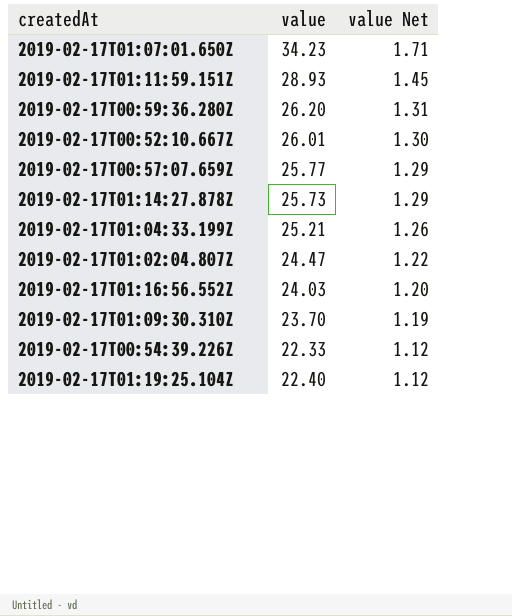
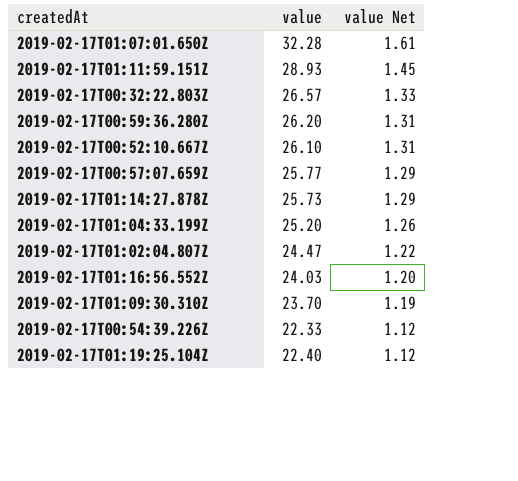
2019-02-17T01:07:01.650Z | value: 34.23 -> 32.28
2019-02-17T01:07:01.650Z | value Net: 1.71 -> 1.61
row 2019-02-17T00:32:22.803Z: none -> 26.57 | 1.33
2019-02-17T00:52:10.667Z | value: 26.01 -> 26.10
2019-02-17T00:52:10.667Z | value Net: 1.30 -> 1.31
2019-02-17T01:04:33.199Z | value: 25.21 -> 25.20

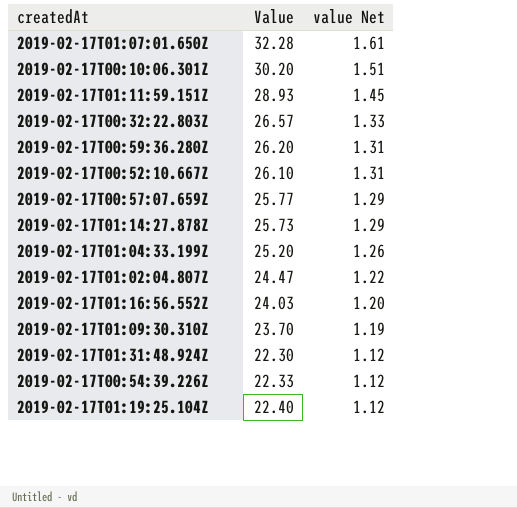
column name: value -> Value
row 2019-02-17T00:10:06.301Z: none -> 30.20 | 1.51
row 2019-02-17T01:31:48.924Z: none -> 22.30 | 1.12

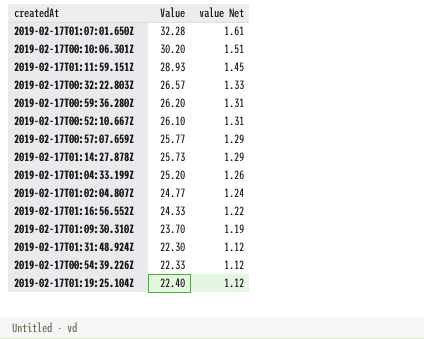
2019-02-17T01:02:04.807Z | Value: 24.47 -> 24.77
2019-02-17T01:02:04.807Z | value Net: 1.22 -> 1.24
2019-02-17T01:16:56.552Z | Value: 24.03 -> 24.33
2019-02-17T01:16:56.552Z | value Net: 1.20 -> 1.22

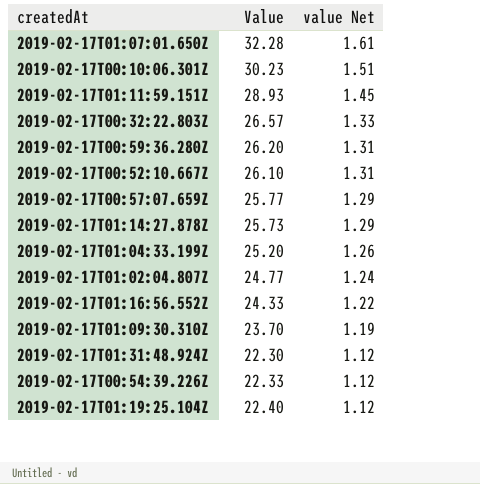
2019-02-17T00:10:06.301Z | Value: 30.20 -> 30.23

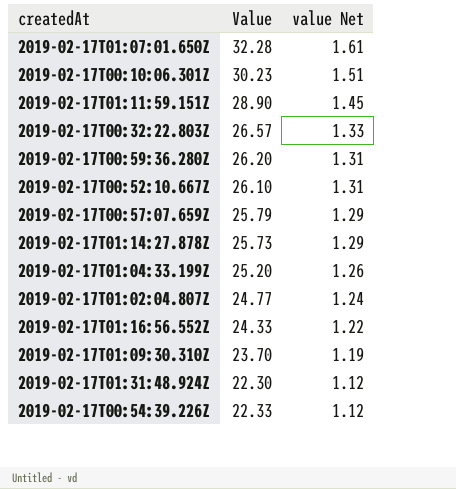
row 2019-02-17T01:19:25.104Z: 22.40 | 1.12 -> none
2019-02-17T01:11:59.151Z | Value: 28.93 -> 28.90
2019-02-17T00:57:07.659Z | Value: 25.77 -> 25.79

